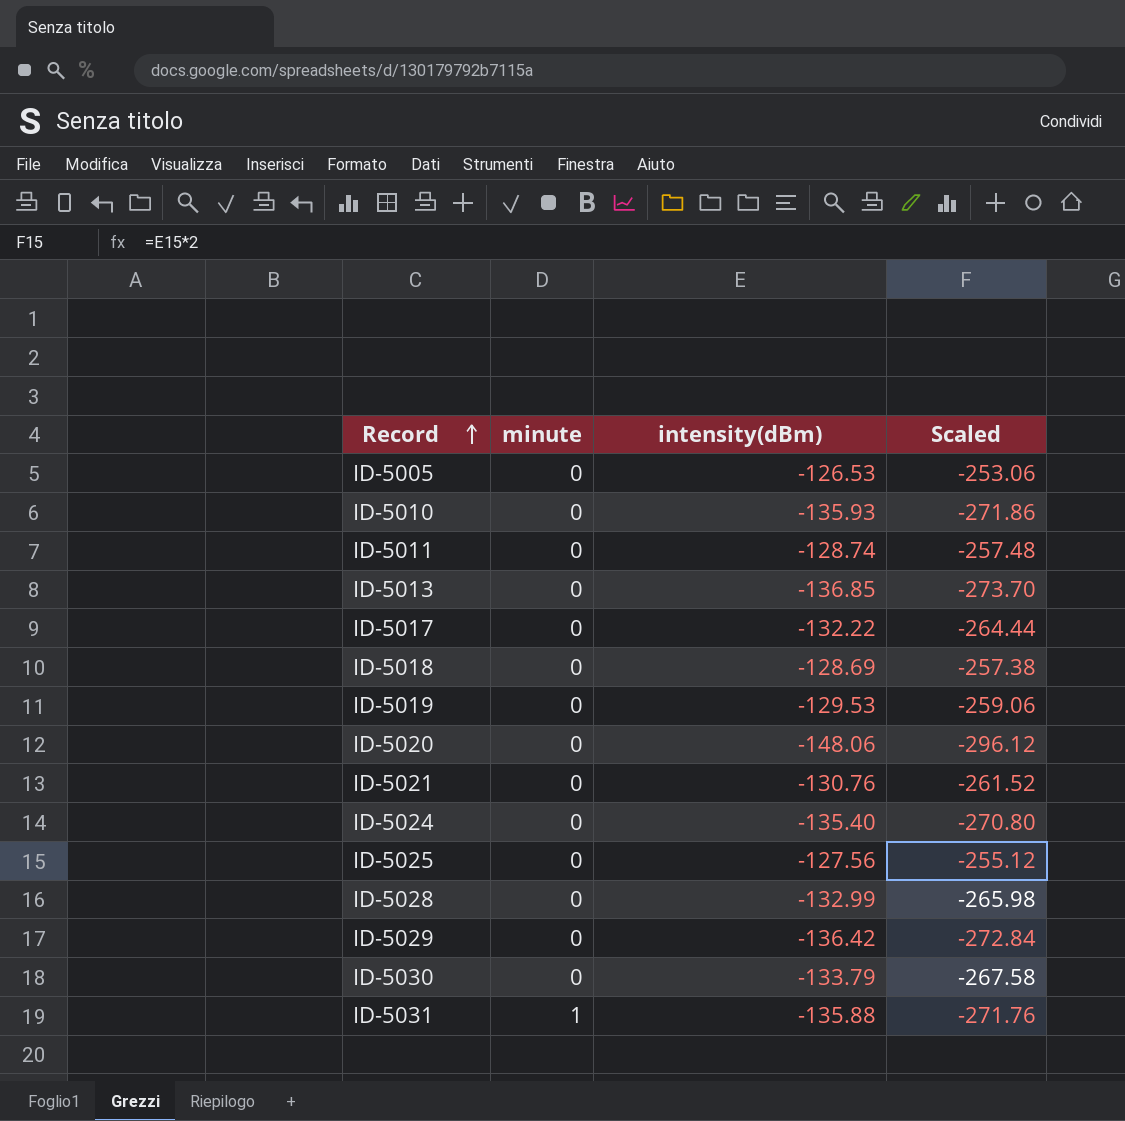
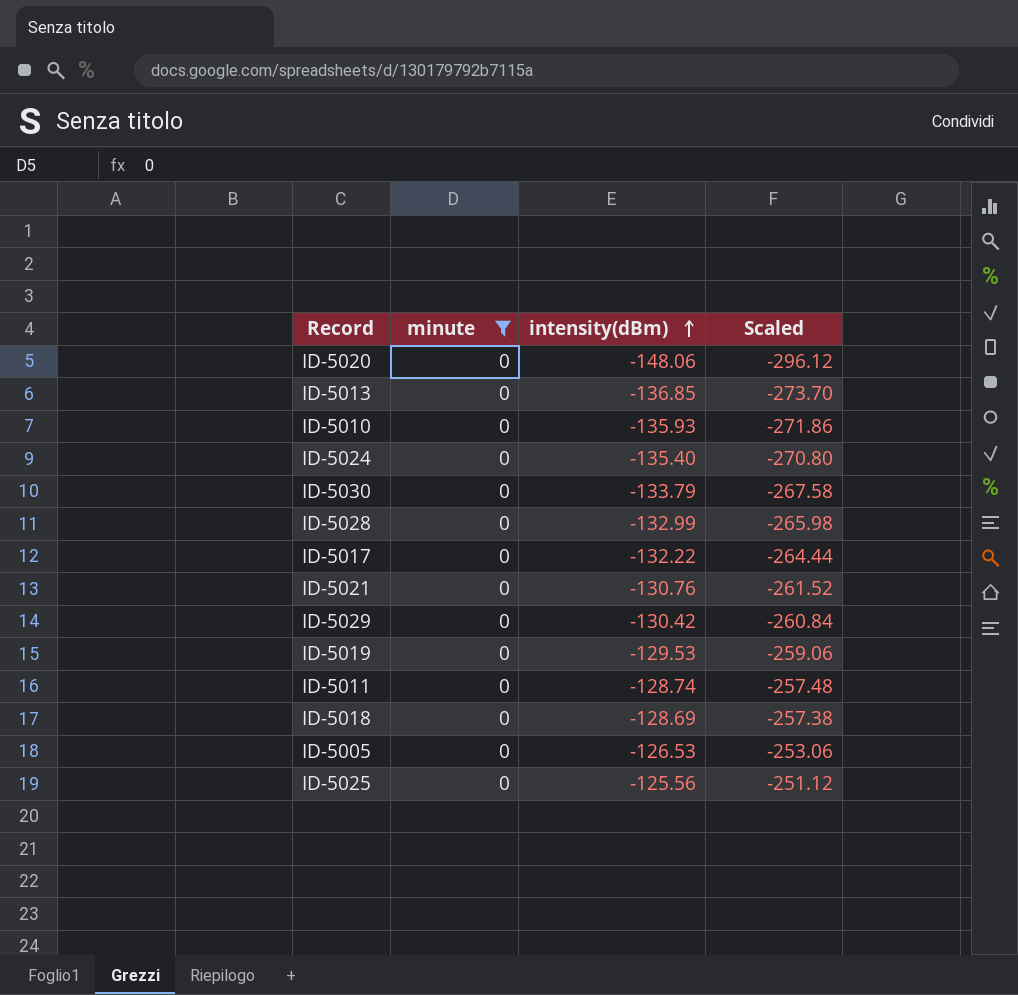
filter: none -> minute = 0
row order: Record ascending -> intensity(dBm) ascending
ID-5029 | intensity(dBm): -136.42 -> -130.42
ID-5029 | Scaled: -272.84 -> -260.84
ID-5025 | intensity(dBm): -127.56 -> -125.56
ID-5025 | Scaled: -255.12 -> -251.12

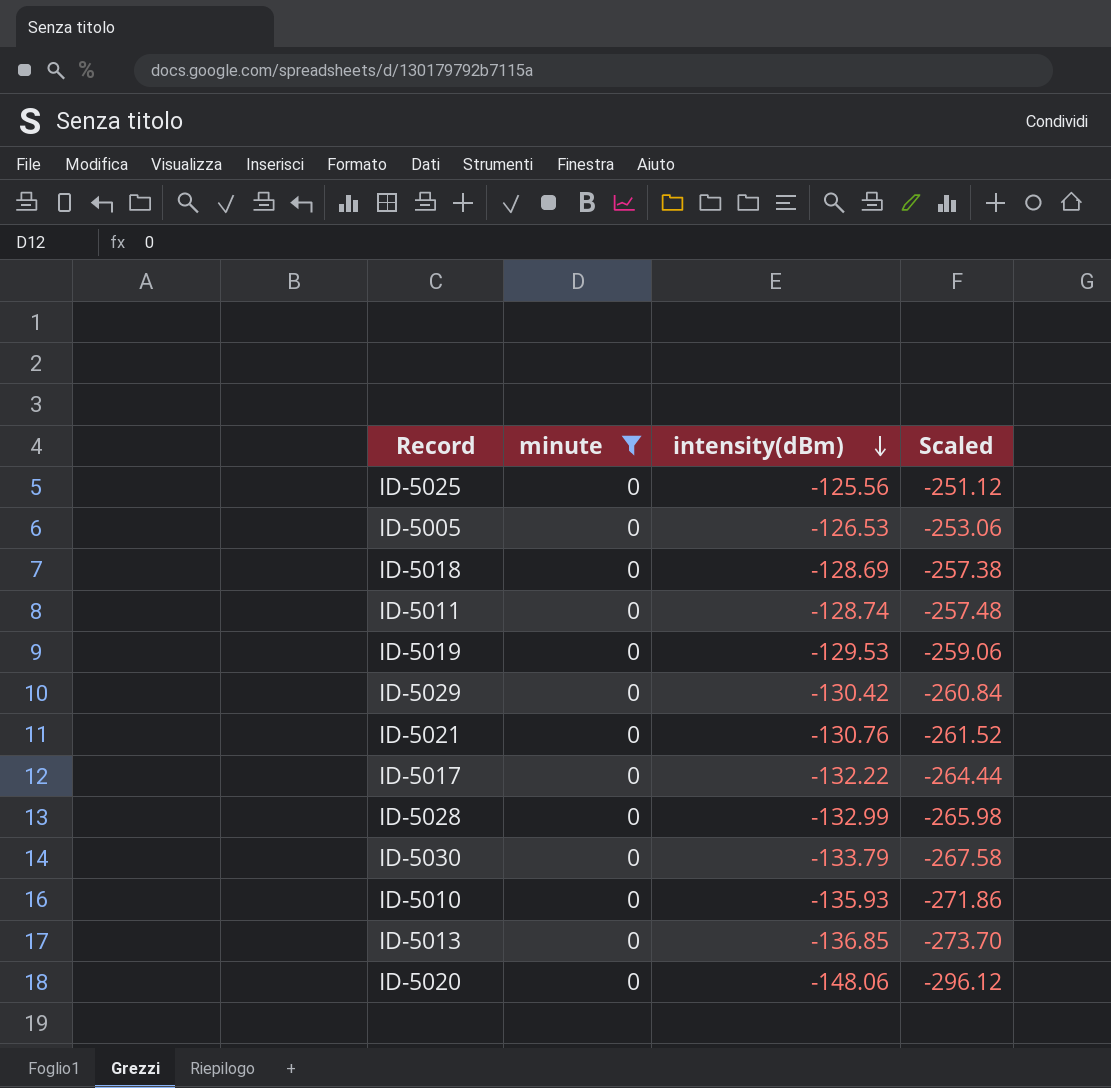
row order: intensity(dBm) ascending -> intensity(dBm) descending
row ID-5024: 0 | -135.40 | -270.80 -> none

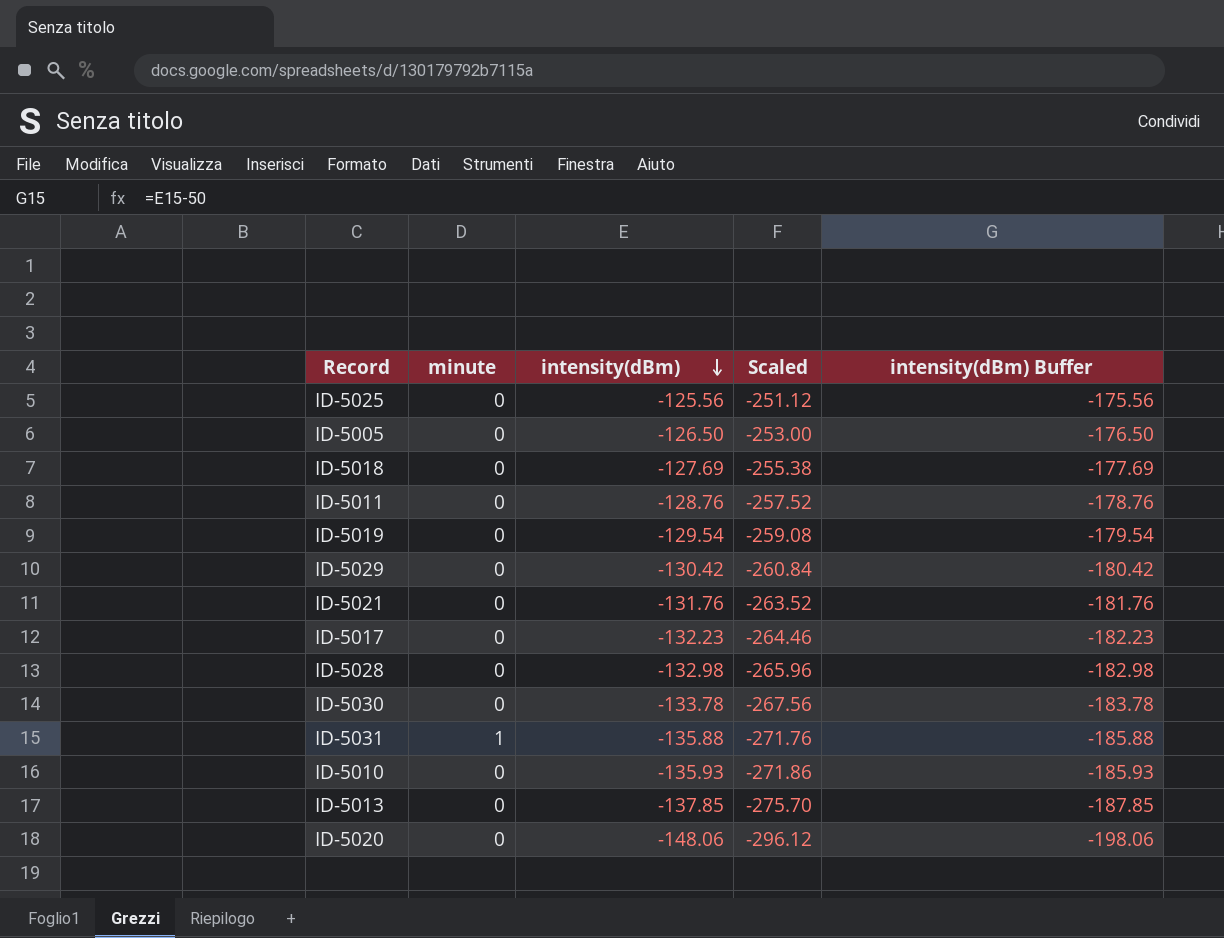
filter: minute = 0 -> none
column intensity(dBm) Buffer | formula: none -> [intensity(dBm)] - 50
ID-5005 | intensity(dBm): -126.53 -> -126.50
ID-5005 | Scaled: -253.06 -> -253.00
ID-5018 | intensity(dBm): -128.69 -> -127.69
ID-5018 | Scaled: -257.38 -> -255.38
ID-5011 | intensity(dBm): -128.74 -> -128.76
ID-5011 | Scaled: -257.48 -> -257.52
ID-5019 | intensity(dBm): -129.53 -> -129.54
ID-5019 | Scaled: -259.06 -> -259.08
ID-5021 | intensity(dBm): -130.76 -> -131.76
ID-5021 | Scaled: -261.52 -> -263.52
ID-5017 | intensity(dBm): -132.22 -> -132.23
ID-5017 | Scaled: -264.44 -> -264.46
ID-5028 | intensity(dBm): -132.99 -> -132.98
ID-5028 | Scaled: -265.98 -> -265.96
ID-5030 | intensity(dBm): -133.79 -> -133.78
ID-5030 | Scaled: -267.58 -> -267.56
ID-5013 | intensity(dBm): -136.85 -> -137.85
ID-5013 | Scaled: -273.70 -> -275.70

